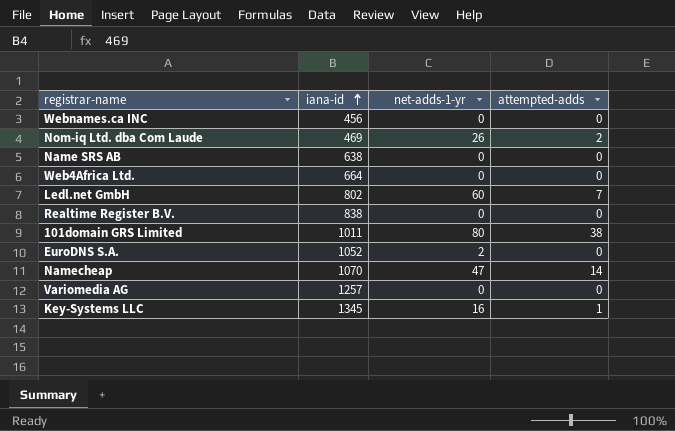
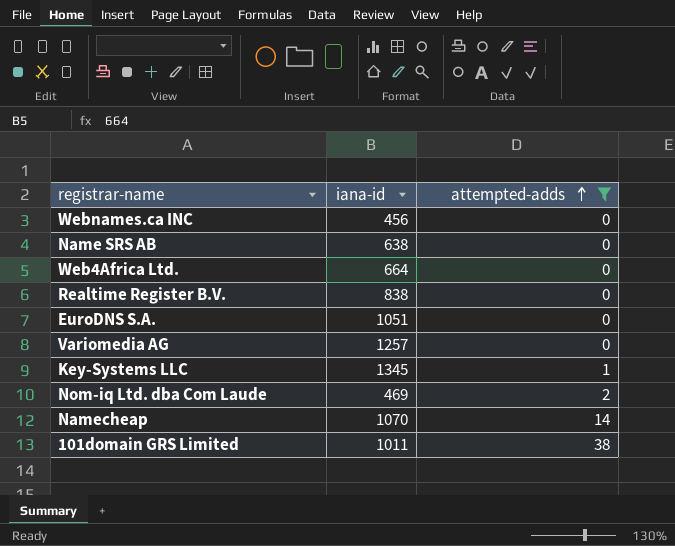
filter: none -> attempted-adds != 7
row order: iana-id ascending -> attempted-adds ascending
column net-adds-1-yr | position: 3 -> none
EuroDNS S.A. | iana-id: 1052 -> 1051

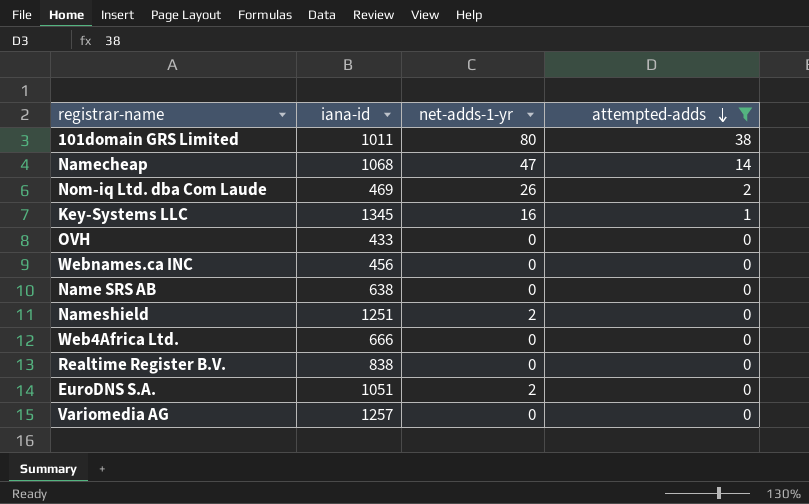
row order: attempted-adds ascending -> attempted-adds descending
column net-adds-1-yr | position: none -> 3
Namecheap | iana-id: 1070 -> 1068
row OVH: none -> 433 | 0 | 0
row Nameshield: none -> 1251 | 2 | 0
Web4Africa Ltd. | iana-id: 664 -> 666

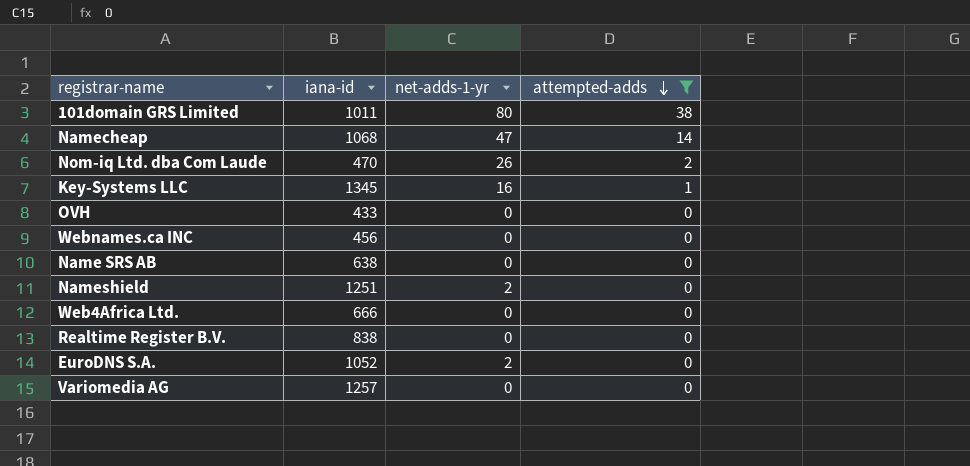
Nom-iq Ltd. dba Com Laude | iana-id: 469 -> 470
EuroDNS S.A. | iana-id: 1051 -> 1052

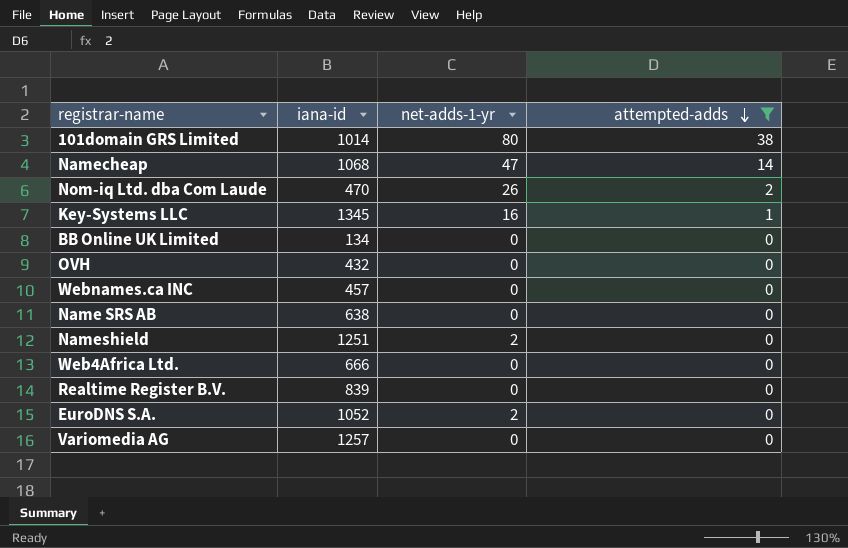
101domain GRS Limited | iana-id: 1011 -> 1014
row BB Online UK Limited: none -> 134 | 0 | 0
OVH | iana-id: 433 -> 432
Webnames.ca INC | iana-id: 456 -> 457
Realtime Register B.V. | iana-id: 838 -> 839

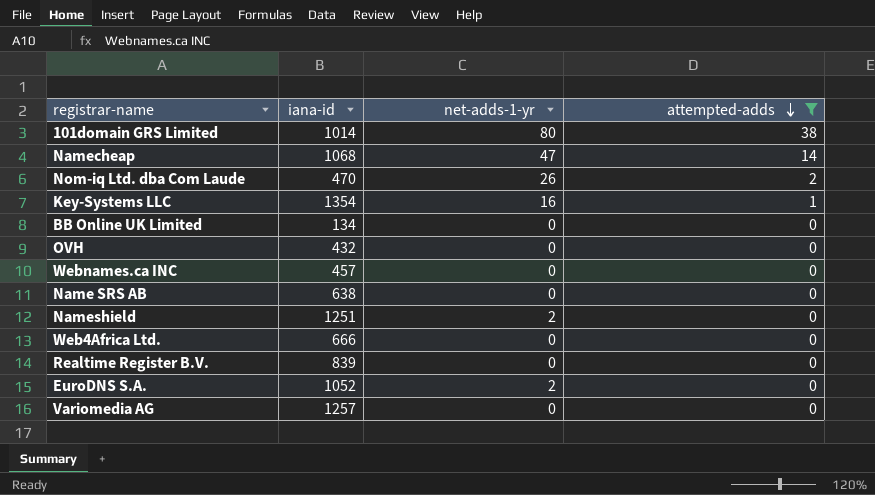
Key-Systems LLC | iana-id: 1345 -> 1354

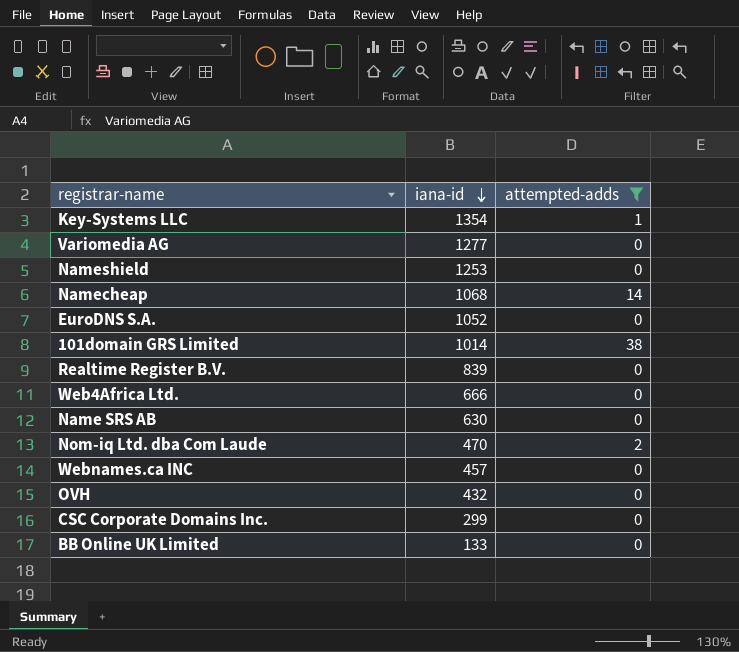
row order: attempted-adds descending -> iana-id descending
column net-adds-1-yr | position: 3 -> none
Variomedia AG | iana-id: 1257 -> 1277
Nameshield | iana-id: 1251 -> 1253
Name SRS AB | iana-id: 638 -> 630
row CSC Corporate Domains Inc.: none -> 299 | 0
BB Online UK Limited | iana-id: 134 -> 133

